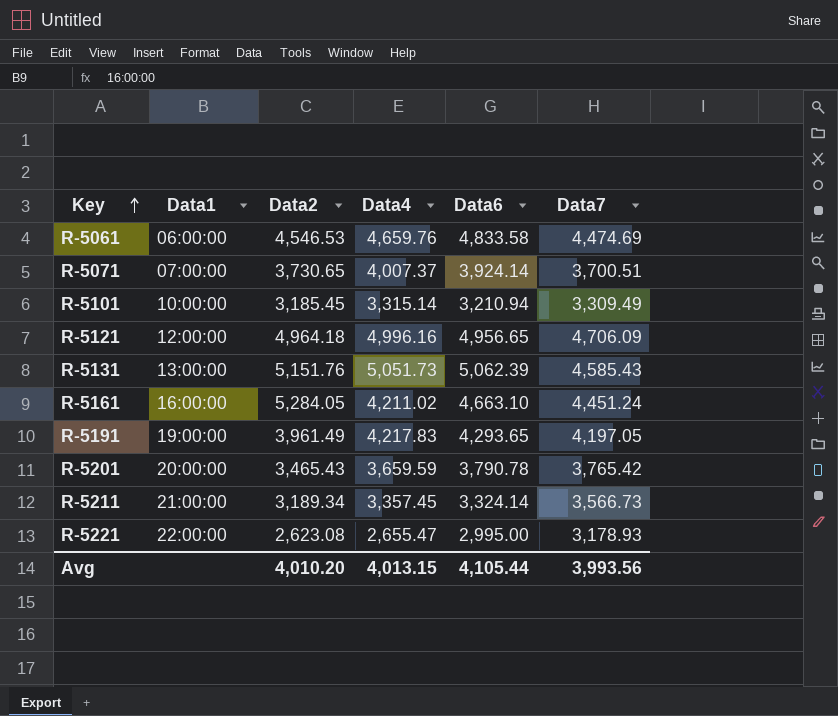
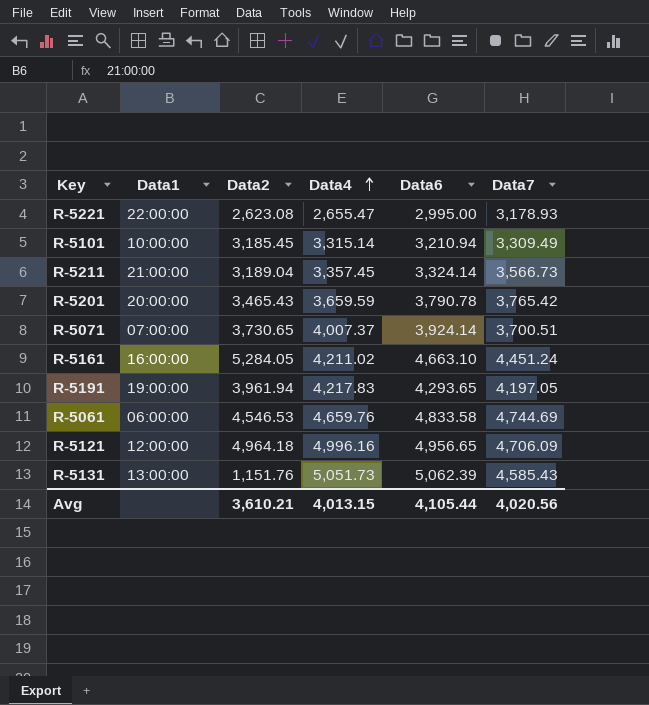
row order: Key ascending -> Data4 ascending
R-5211 | Data2: 3,189.34 -> 3,189.04
R-5191 | Data2: 3,961.49 -> 3,961.94
R-5061 | Data7: 4,474.69 -> 4,744.69
R-5131 | Data2: 5,151.76 -> 1,151.76
Avg | Data2: 4,010.20 -> 3,610.21
Avg | Data7: 3,993.56 -> 4,020.56

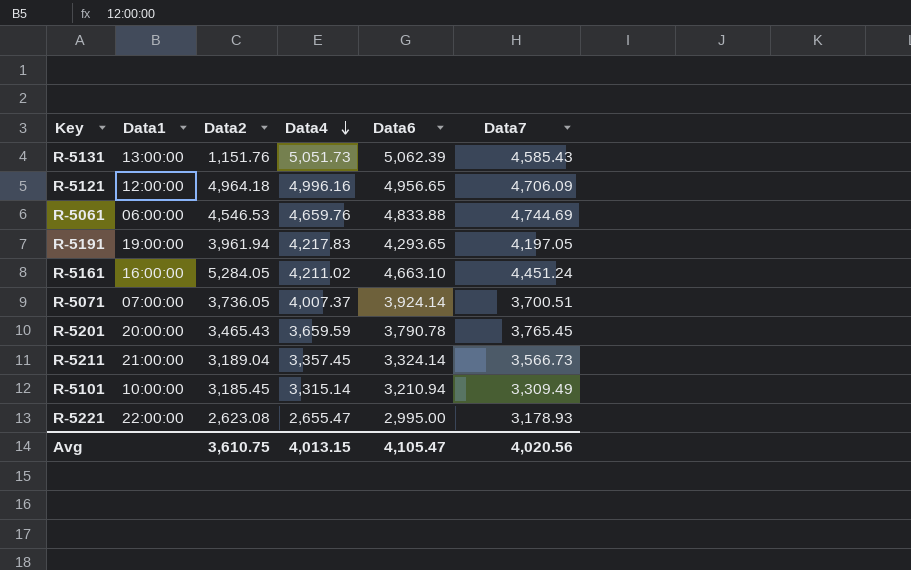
row order: Data4 ascending -> Data4 descending
R-5061 | Data6: 4,833.58 -> 4,833.88
R-5071 | Data2: 3,730.65 -> 3,736.05
R-5201 | Data7: 3,765.42 -> 3,765.45
Avg | Data2: 3,610.21 -> 3,610.75
Avg | Data6: 4,105.44 -> 4,105.47

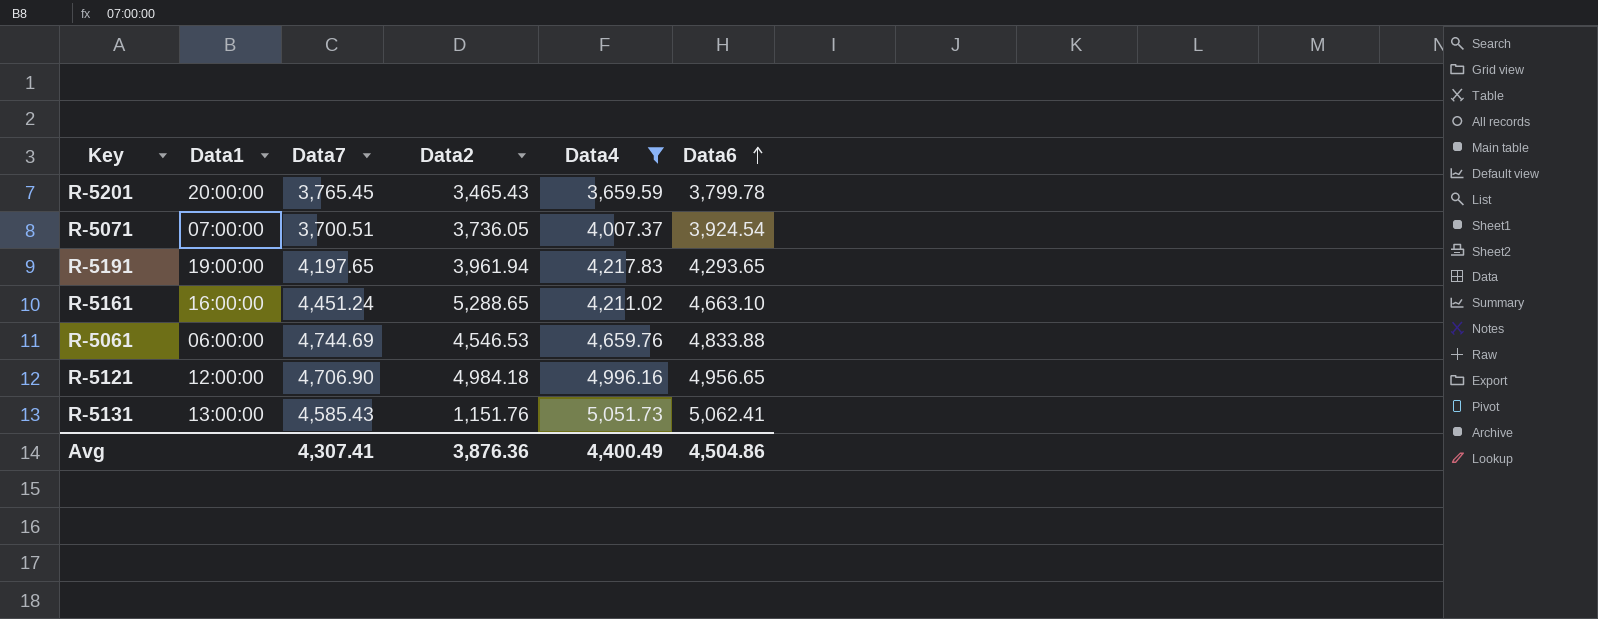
filter: none -> Data4 >= 3,659.59
row order: Data4 descending -> Data6 ascending
column Data7 | position: 6 -> 3
R-5201 | Data6: 3,790.78 -> 3,799.78
R-5071 | Data6: 3,924.14 -> 3,924.54
R-5191 | Data7: 4,197.05 -> 4,197.65
R-5161 | Data2: 5,284.05 -> 5,288.65
R-5121 | Data7: 4,706.09 -> 4,706.90
R-5121 | Data2: 4,964.18 -> 4,984.18
R-5131 | Data6: 5,062.39 -> 5,062.41
Avg | Data7: 4,020.56 -> 4,307.41
Avg | Data2: 3,610.75 -> 3,876.36
Avg | Data4: 4,013.15 -> 4,400.49
Avg | Data6: 4,105.47 -> 4,504.86

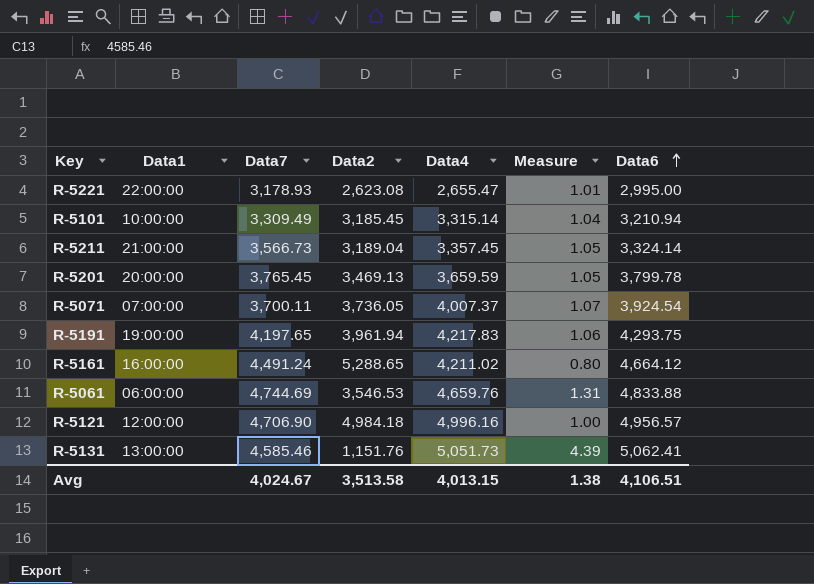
filter: Data4 >= 3,659.59 -> none
column Measure | formula: none -> [Data4] / [Data2]
R-5201 | Data2: 3,465.43 -> 3,469.13
R-5071 | Data7: 3,700.51 -> 3,700.11
R-5191 | Data6: 4,293.65 -> 4,293.75
R-5161 | Data7: 4,451.24 -> 4,491.24
R-5161 | Data6: 4,663.10 -> 4,664.12
R-5061 | Data2: 4,546.53 -> 3,546.53
R-5121 | Data6: 4,956.65 -> 4,956.57
R-5131 | Data7: 4,585.43 -> 4,585.46
Avg | Data7: 4,307.41 -> 4,024.67
Avg | Data2: 3,876.36 -> 3,513.58
Avg | Data4: 4,400.49 -> 4,013.15
Avg | Data6: 4,504.86 -> 4,106.51

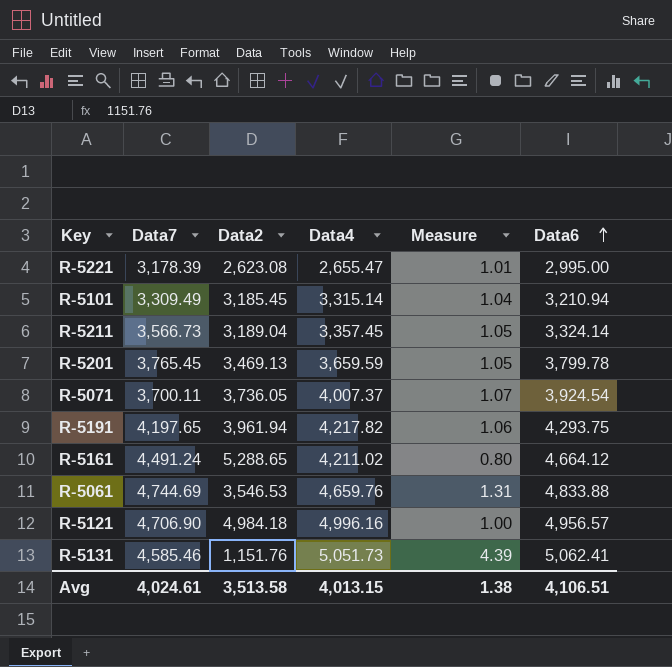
column Data1 | position: 2 -> none
R-5221 | Data7: 3,178.93 -> 3,178.39
R-5191 | Data4: 4,217.83 -> 4,217.82
Avg | Data7: 4,024.67 -> 4,024.61

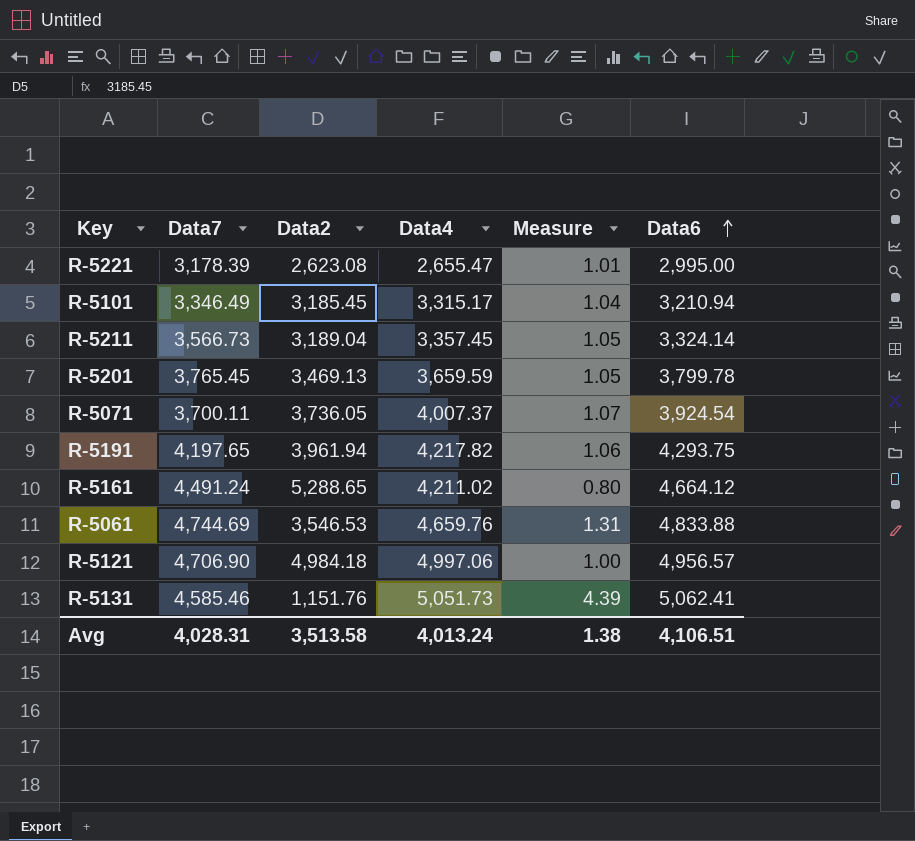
R-5101 | Data7: 3,309.49 -> 3,346.49
R-5101 | Data4: 3,315.14 -> 3,315.17
R-5121 | Data4: 4,996.16 -> 4,997.06
Avg | Data7: 4,024.61 -> 4,028.31
Avg | Data4: 4,013.15 -> 4,013.24

